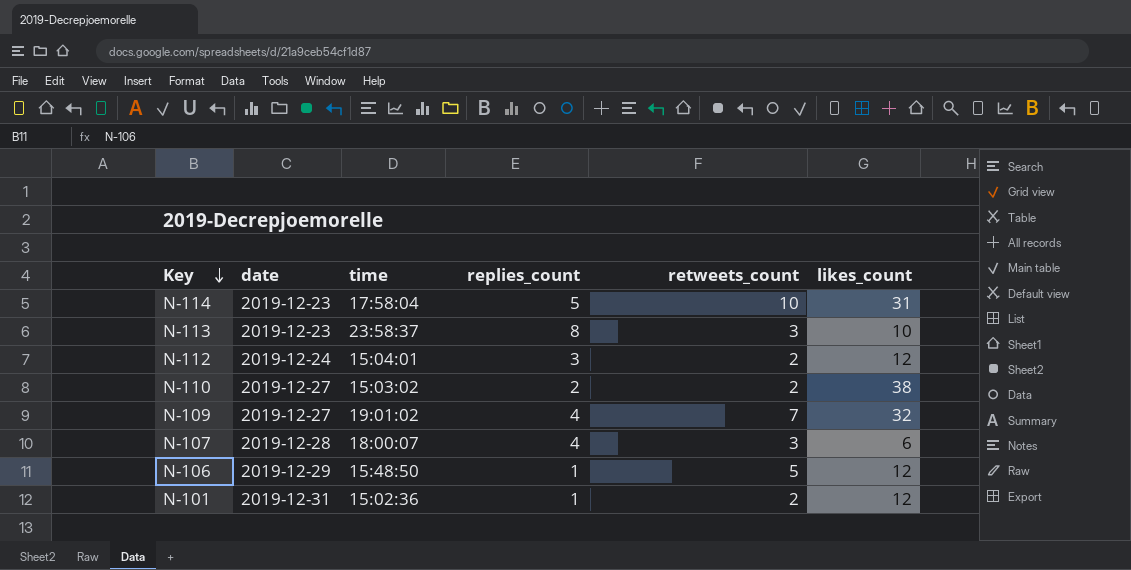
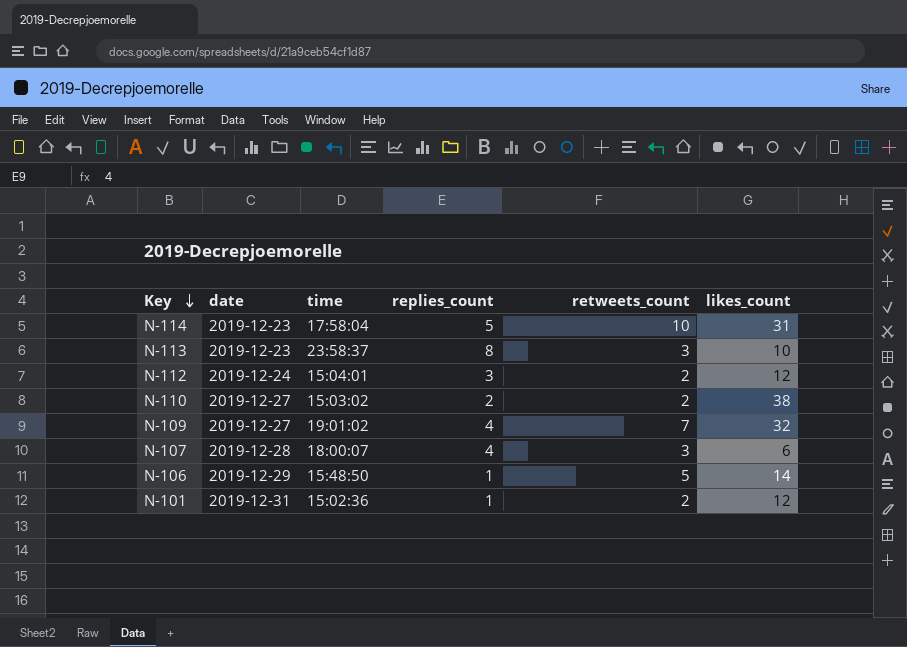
N-106 | likes_count: 12 -> 14

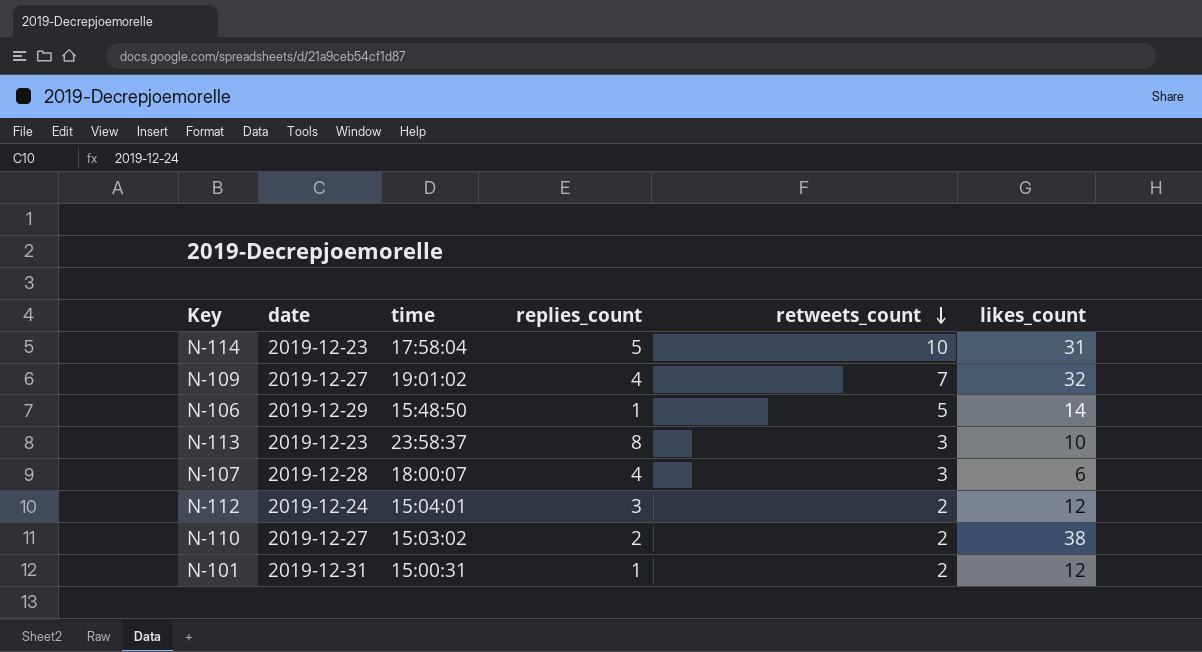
row order: Key descending -> retweets_count descending
N-101 | time: 15:02:36 -> 15:00:31

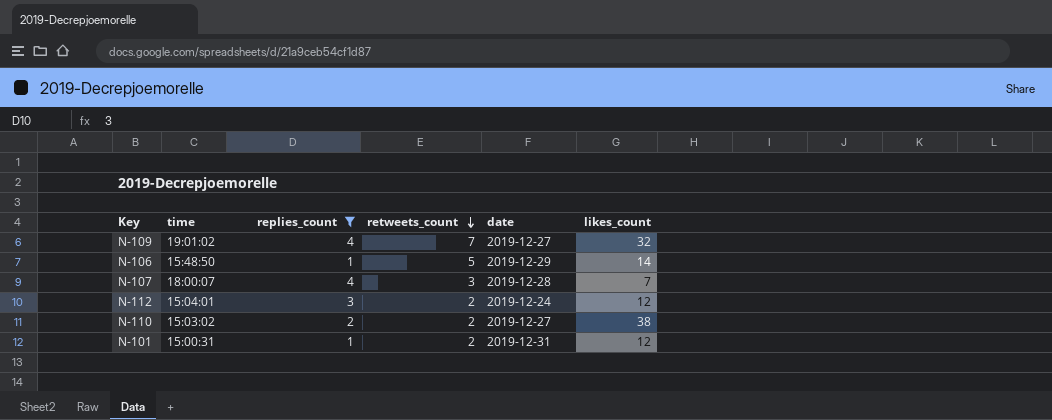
filter: none -> replies_count <= 4
column date | position: 2 -> 5
N-107 | likes_count: 6 -> 7

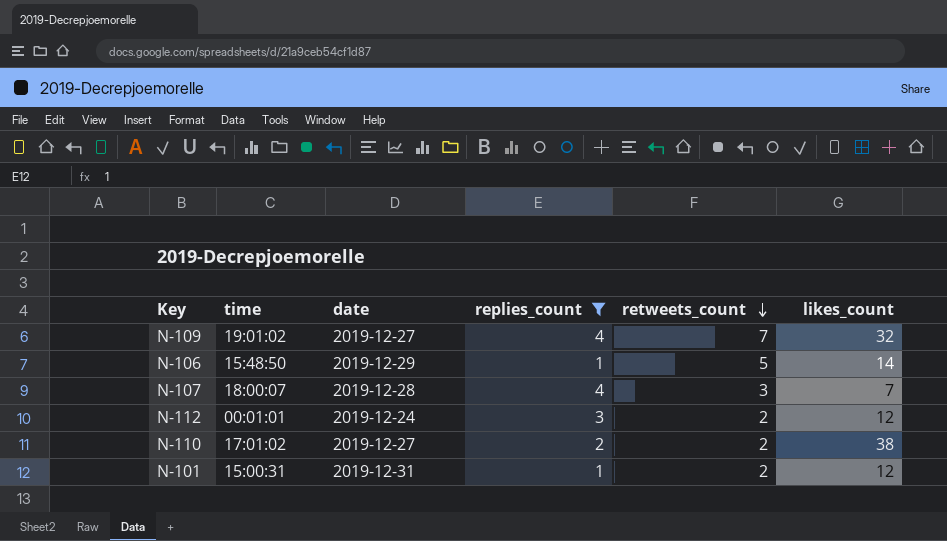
column date | position: 5 -> 3
N-112 | time: 15:04:01 -> 00:01:01
N-110 | time: 15:03:02 -> 17:01:02

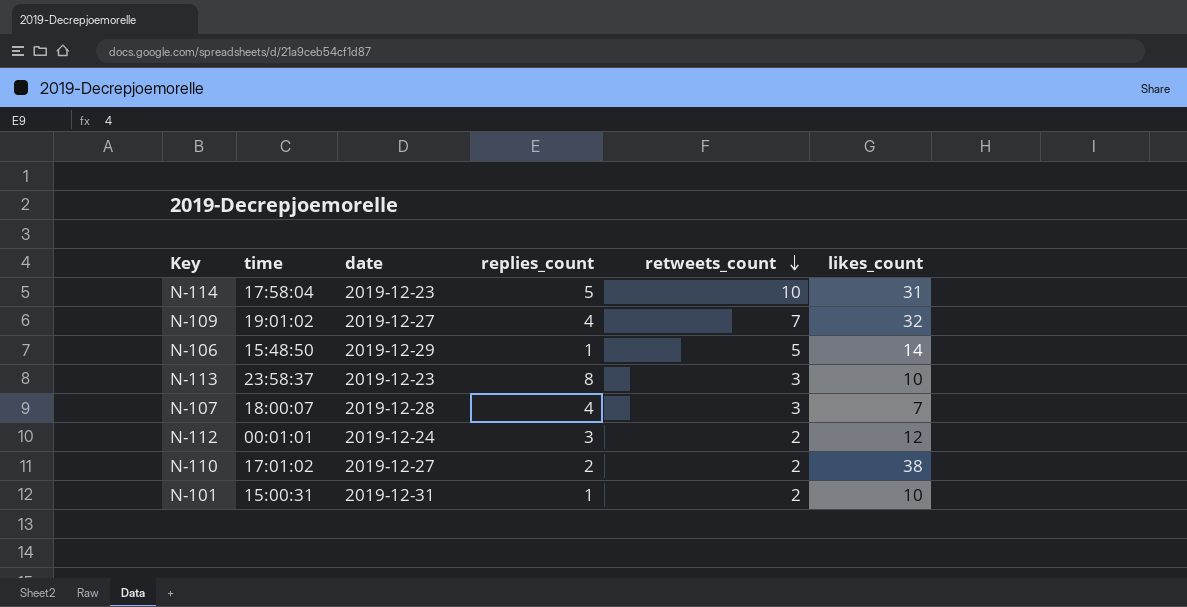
filter: replies_count <= 4 -> none
N-101 | likes_count: 12 -> 10

